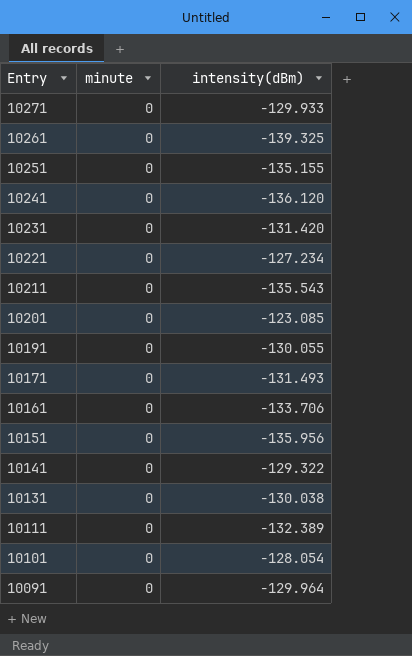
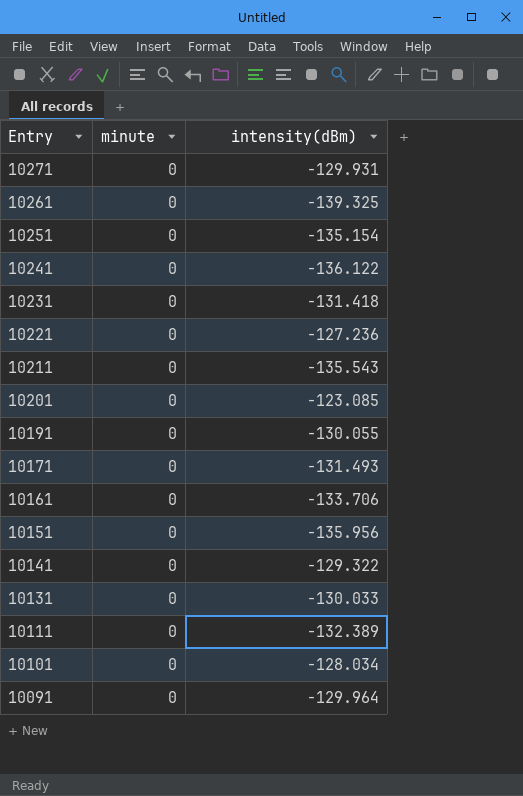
10271 | intensity(dBm): -129.933 -> -129.931
10251 | intensity(dBm): -135.155 -> -135.154
10241 | intensity(dBm): -136.120 -> -136.122
10231 | intensity(dBm): -131.420 -> -131.418
10221 | intensity(dBm): -127.234 -> -127.236
10131 | intensity(dBm): -130.038 -> -130.033
10101 | intensity(dBm): -128.054 -> -128.034

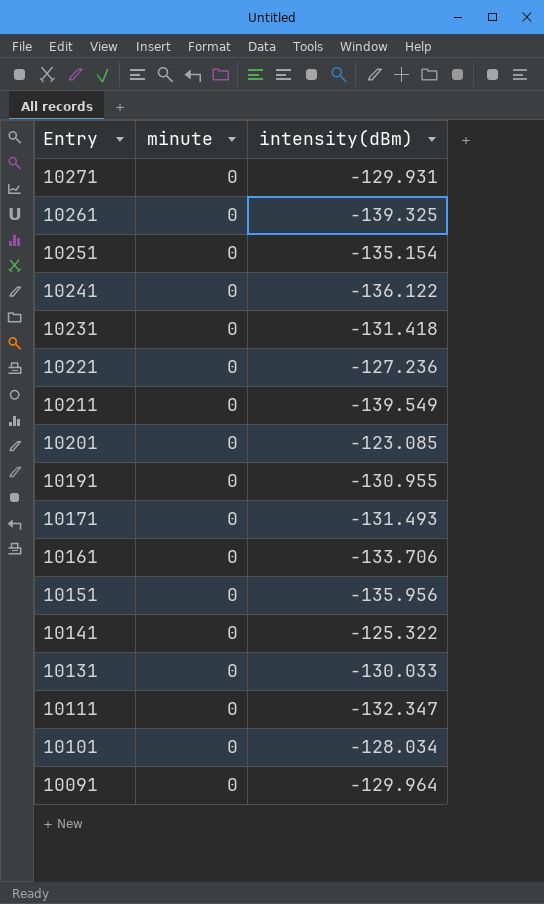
10211 | intensity(dBm): -135.543 -> -139.549
10191 | intensity(dBm): -130.055 -> -130.955
10141 | intensity(dBm): -129.322 -> -125.322
10111 | intensity(dBm): -132.389 -> -132.347

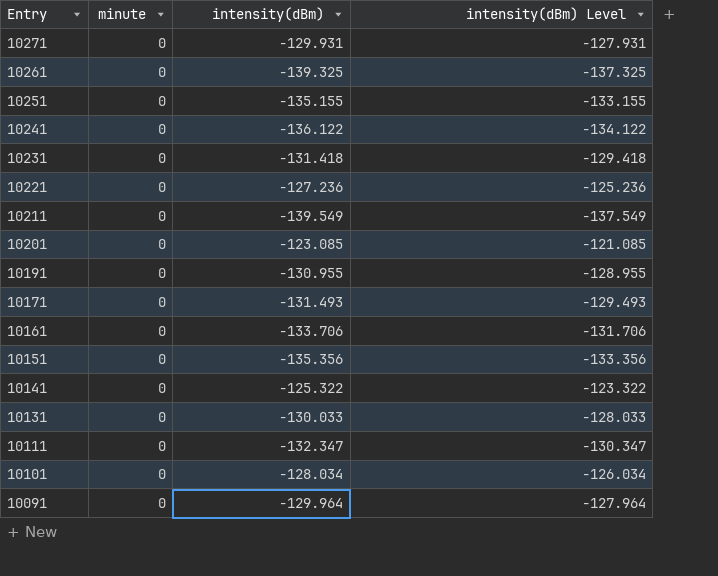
column intensity(dBm) Level | formula: none -> [intensity(dBm)] + 2
10251 | intensity(dBm): -135.154 -> -135.155
10151 | intensity(dBm): -135.956 -> -135.356

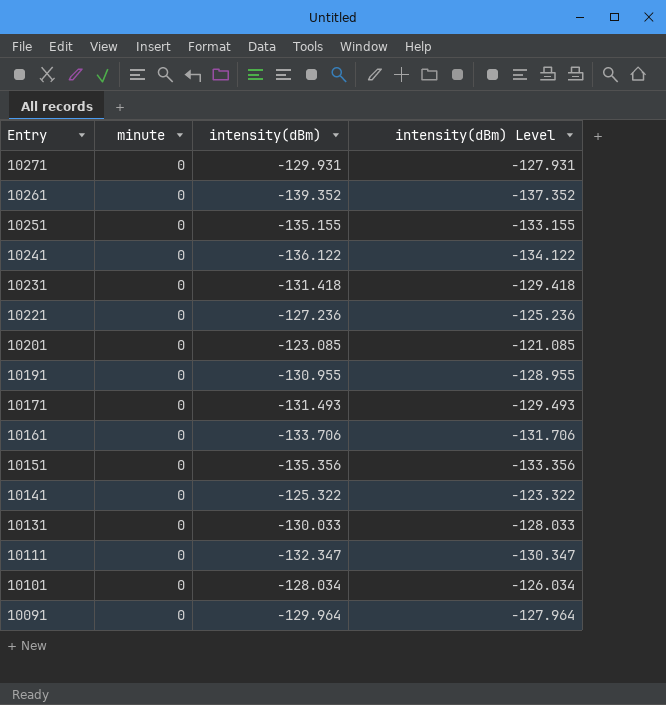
row 10211: 0 | -139.549 | -137.549 -> none
10261 | intensity(dBm): -139.325 -> -139.352
10261 | intensity(dBm) Level: -137.325 -> -137.352

